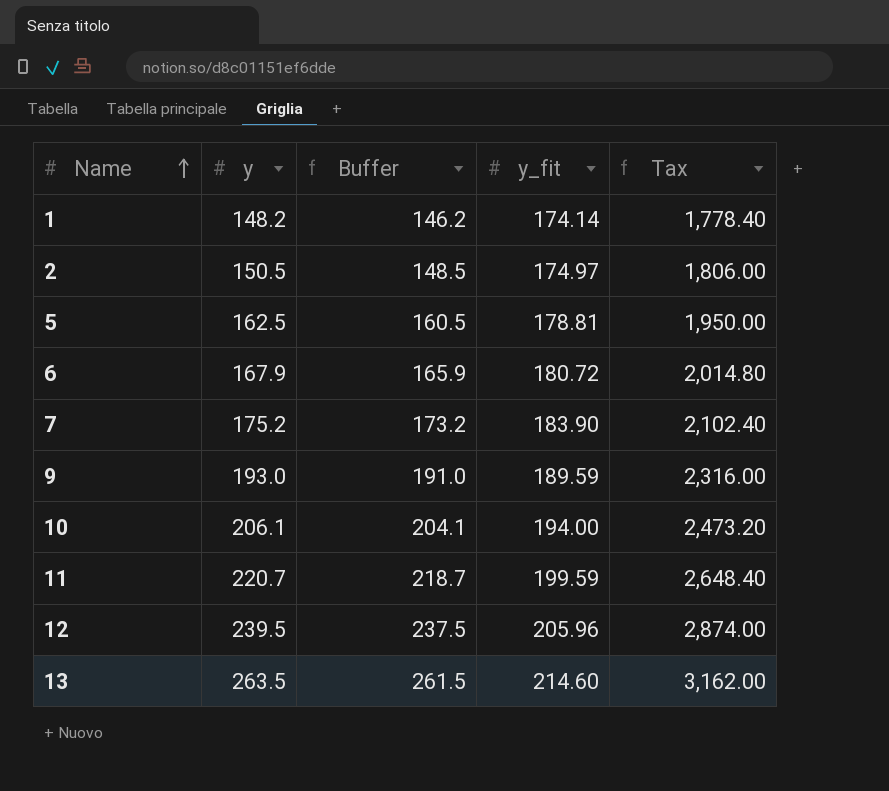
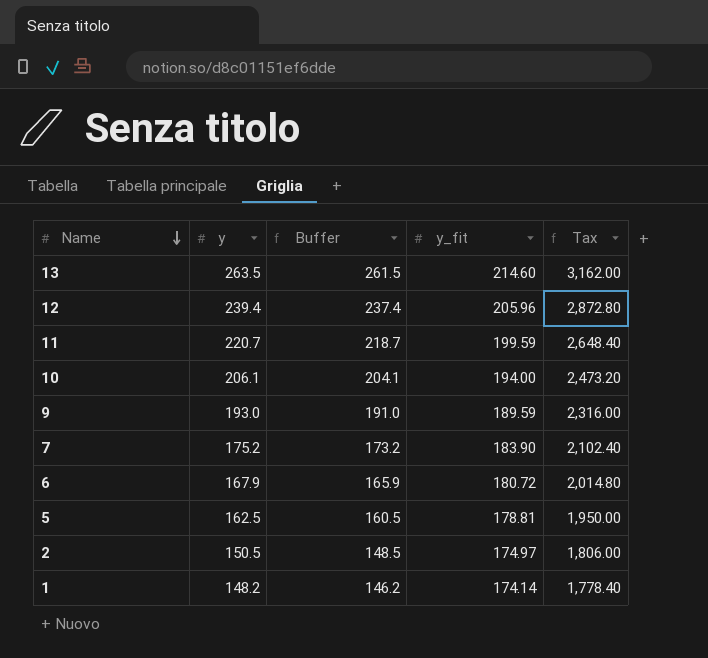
row order: Name ascending -> Name descending
12 | y: 239.5 -> 239.4
12 | Buffer: 237.5 -> 237.4
12 | Tax: 2,874.00 -> 2,872.80

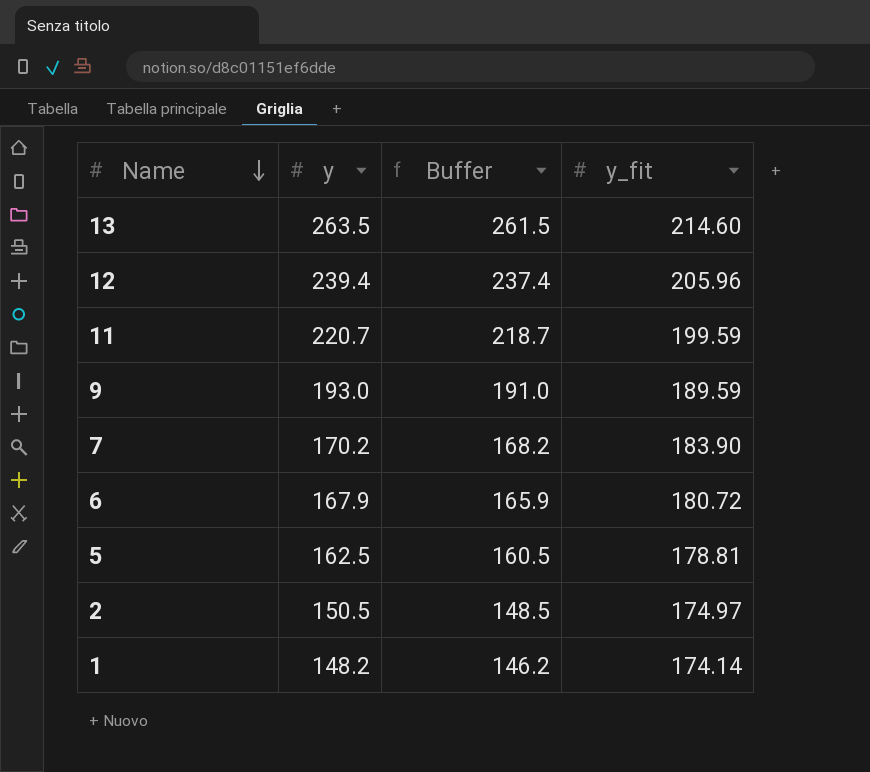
column Tax | formula: [y] * 12 -> none
row 10: 206.1 | 204.1 | 194.00 | 2,473.20 -> none
7 | y: 175.2 -> 170.2
7 | Buffer: 173.2 -> 168.2

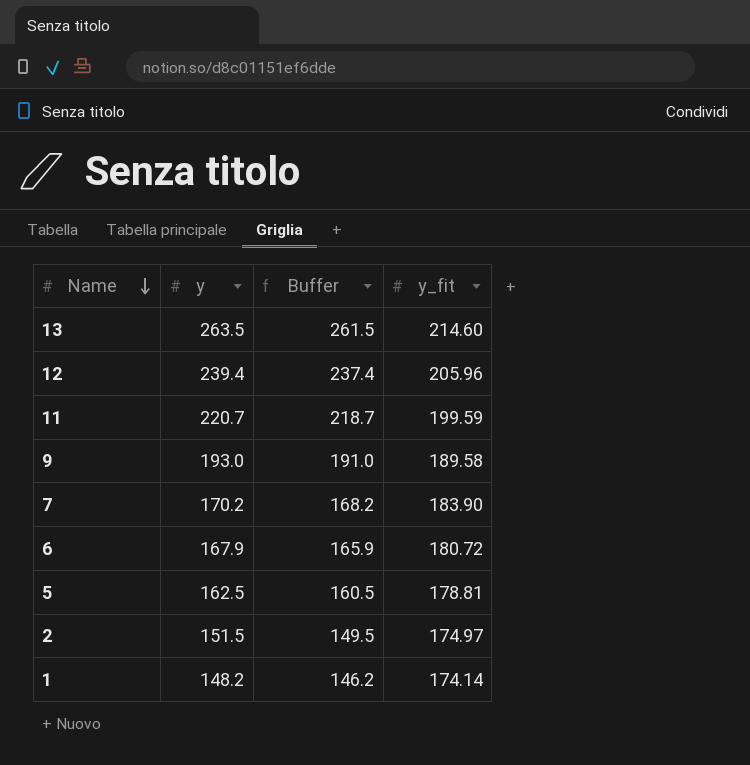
9 | y_fit: 189.59 -> 189.58
2 | y: 150.5 -> 151.5
2 | Buffer: 148.5 -> 149.5

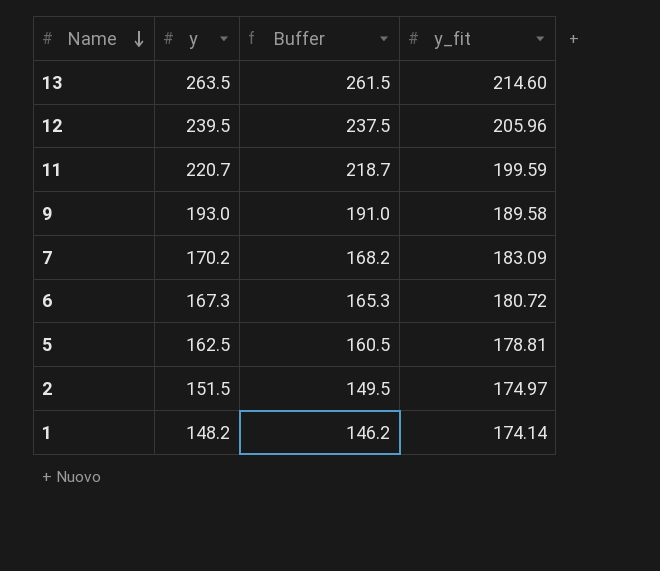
12 | y: 239.4 -> 239.5
12 | Buffer: 237.4 -> 237.5
7 | y_fit: 183.90 -> 183.09
6 | y: 167.9 -> 167.3
6 | Buffer: 165.9 -> 165.3

